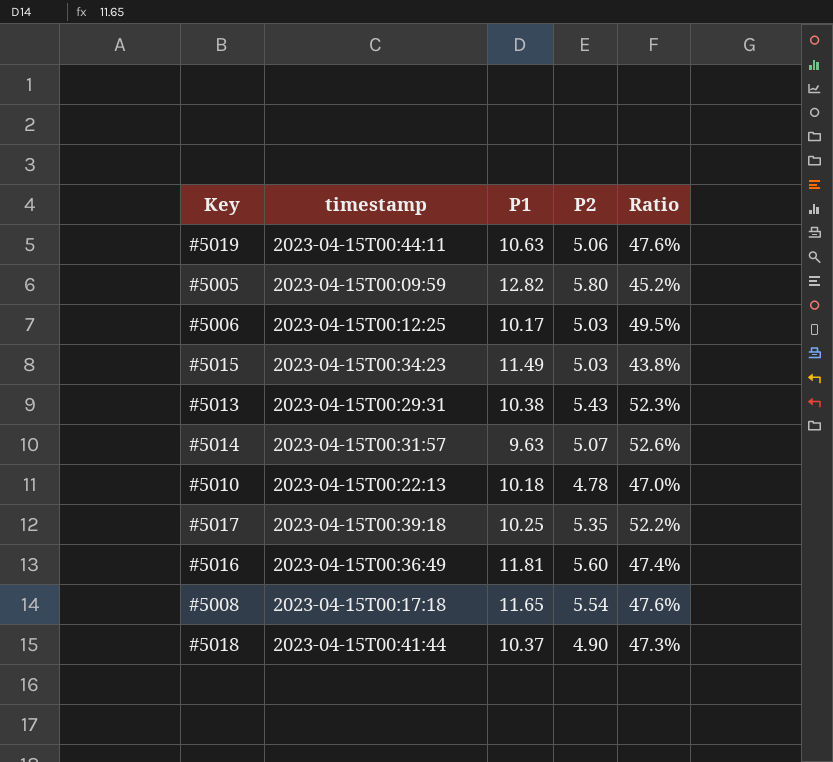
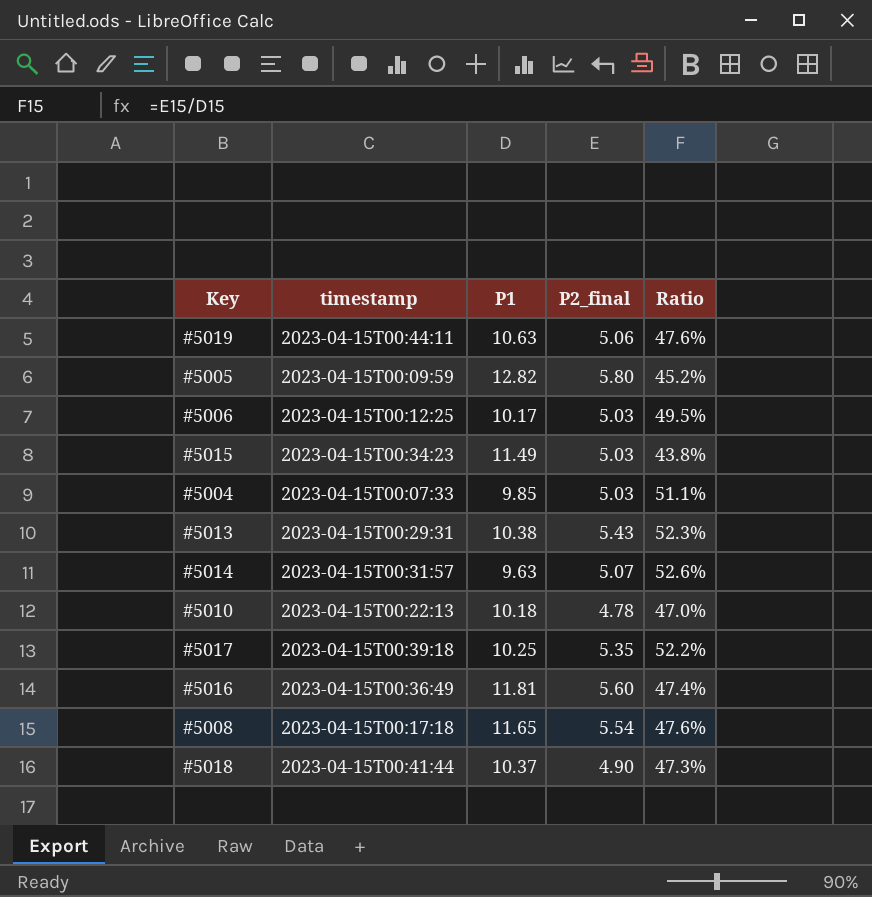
column name: P2 -> P2_final
row #5004: none -> 2023-04-15T00:07:33 | 9.85 | 5.03 | 51.1%

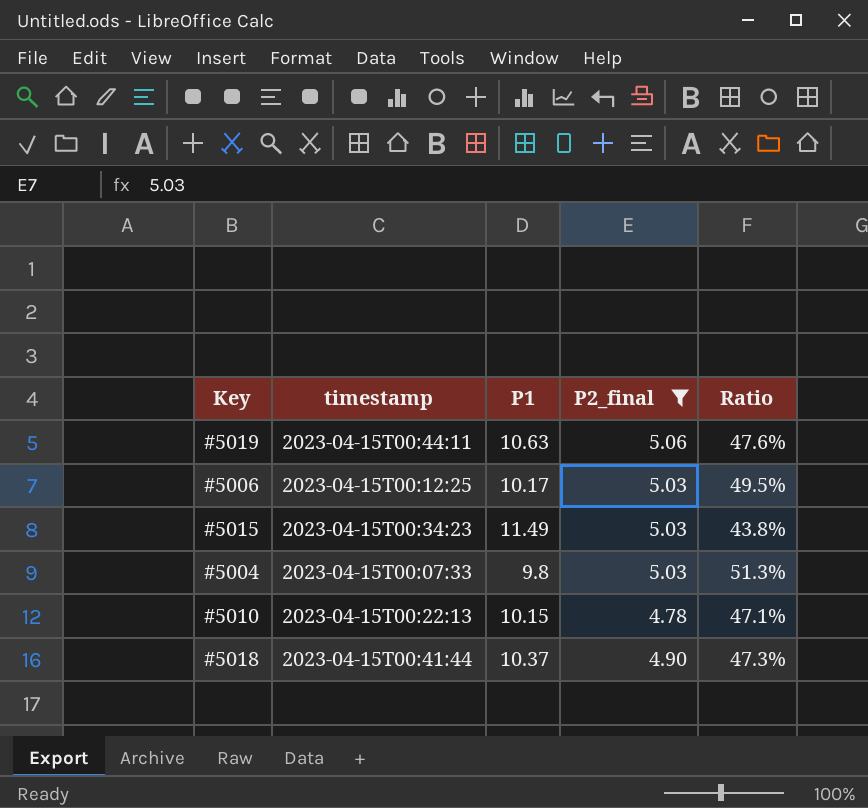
filter: none -> P2_final <= 5.06
#5004 | P1: 9.85 -> 9.8
#5004 | Ratio: 51.1% -> 51.3%
#5010 | P1: 10.18 -> 10.15
#5010 | Ratio: 47.0% -> 47.1%

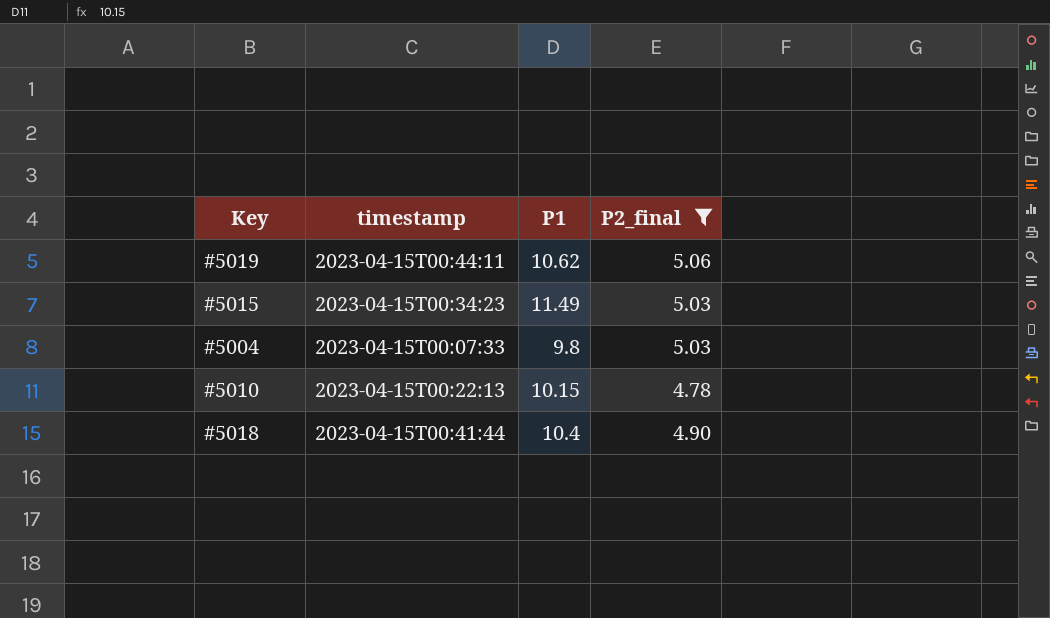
column Ratio | formula: [P2_final] / [P1] -> none
row #5006: 2023-04-15T00:12:25 | 10.17 | 5.03 | 49.5% -> none
#5019 | P1: 10.63 -> 10.62
#5018 | P1: 10.37 -> 10.4

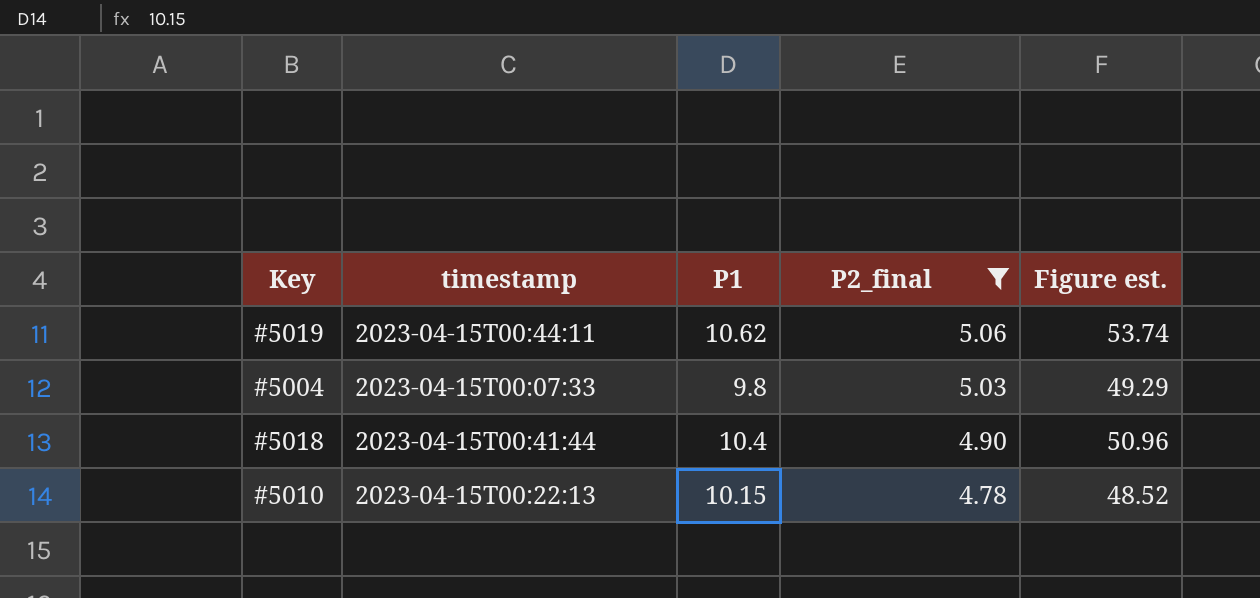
row order: none -> P2_final descending
column Figure est. | formula: none -> [P1] * [P2_final]
row #5015: 2023-04-15T00:34:23 | 11.49 | 5.03 -> none

